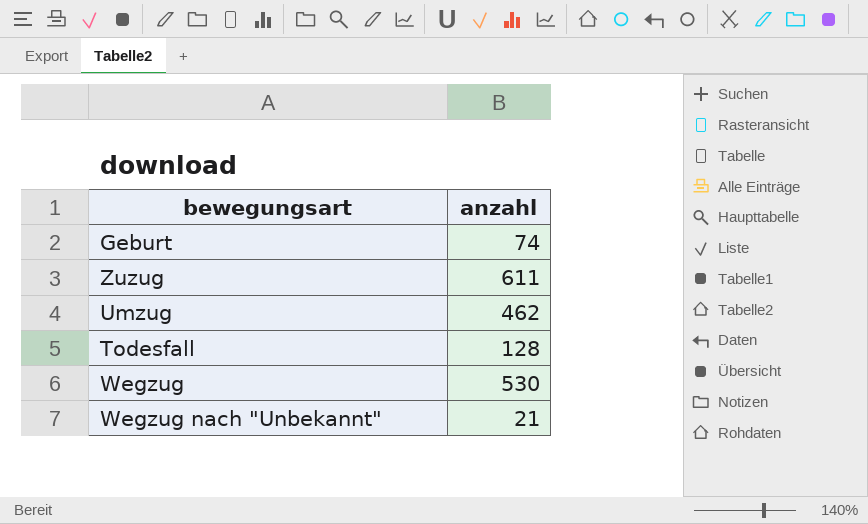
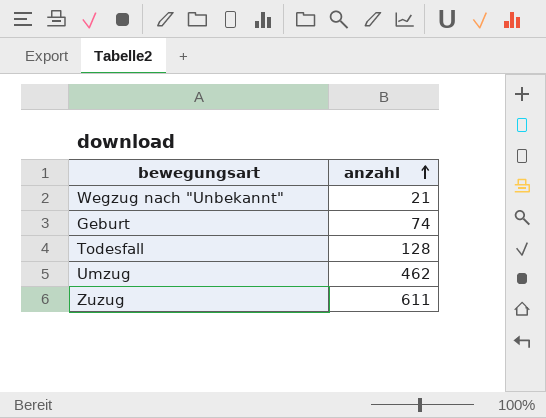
row order: none -> anzahl ascending
row Wegzug: 530 -> none

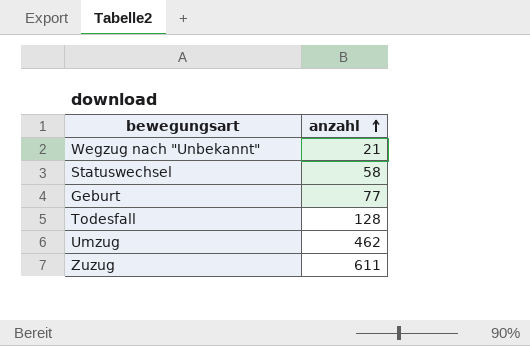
row Statuswechsel: none -> 58
Geburt | anzahl: 74 -> 77

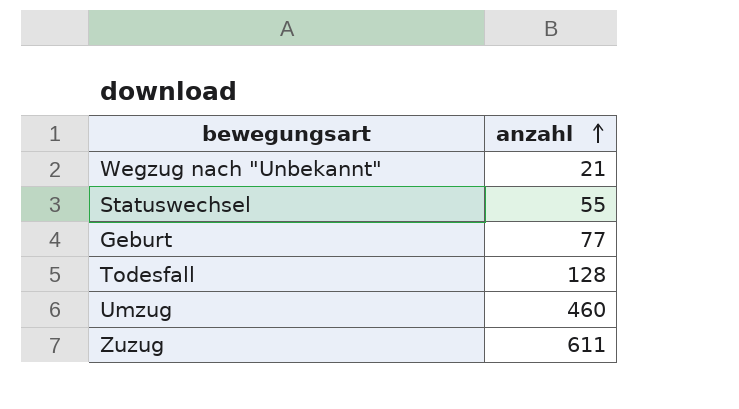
Statuswechsel | anzahl: 58 -> 55
Umzug | anzahl: 462 -> 460

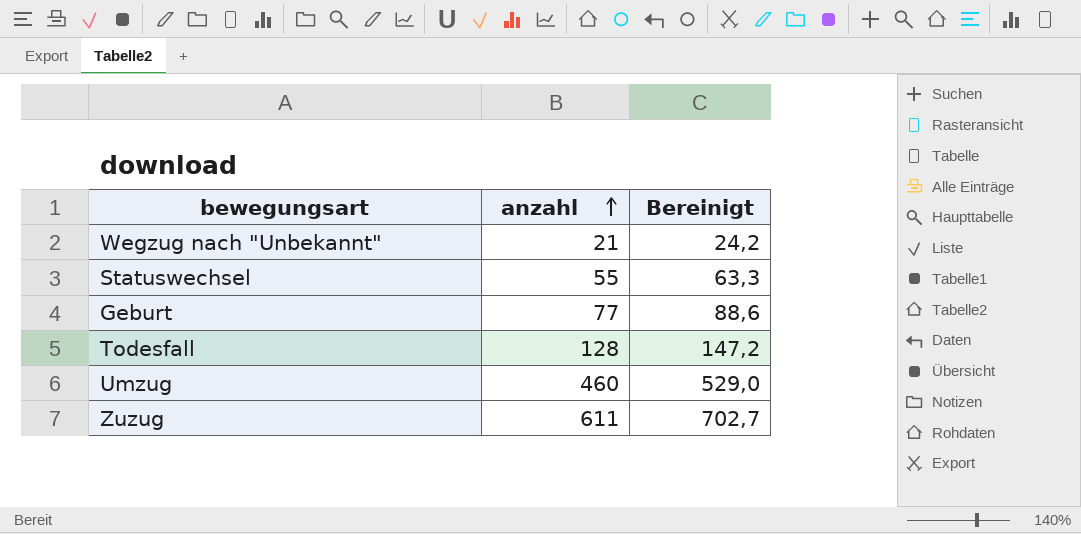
column Bereinigt | formula: none -> [anzahl] * 1,15

